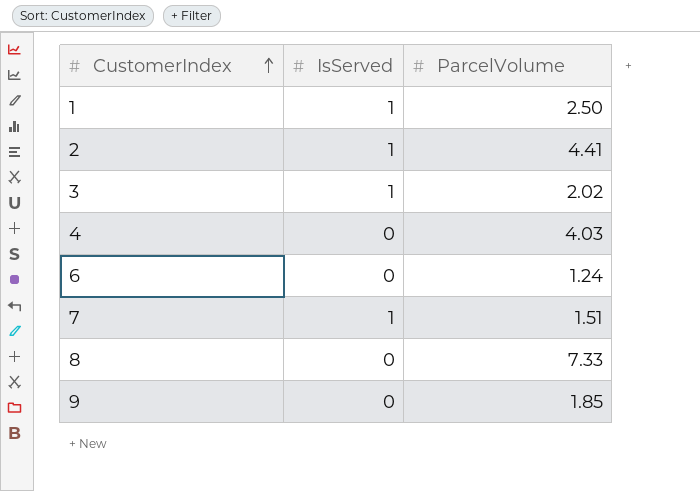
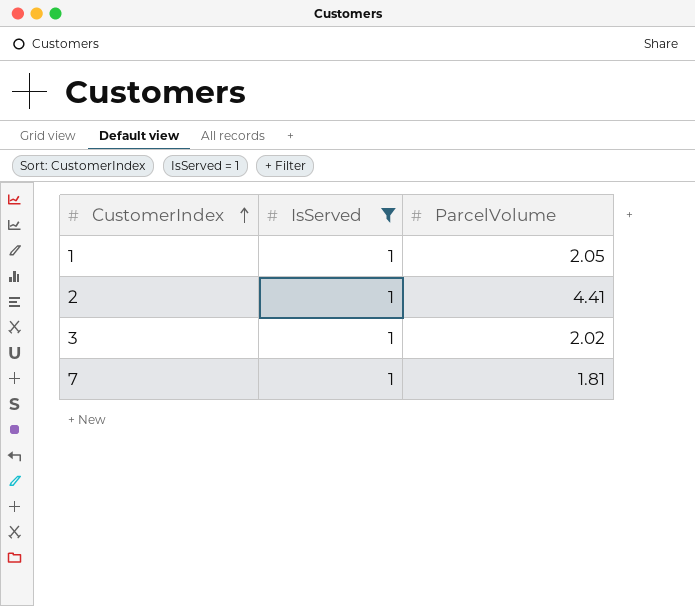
filter: none -> IsServed = 1
1 | ParcelVolume: 2.50 -> 2.05
7 | ParcelVolume: 1.51 -> 1.81

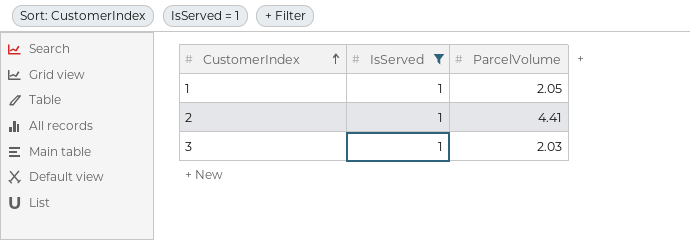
row 7: 1 | 1.81 -> none
3 | ParcelVolume: 2.02 -> 2.03

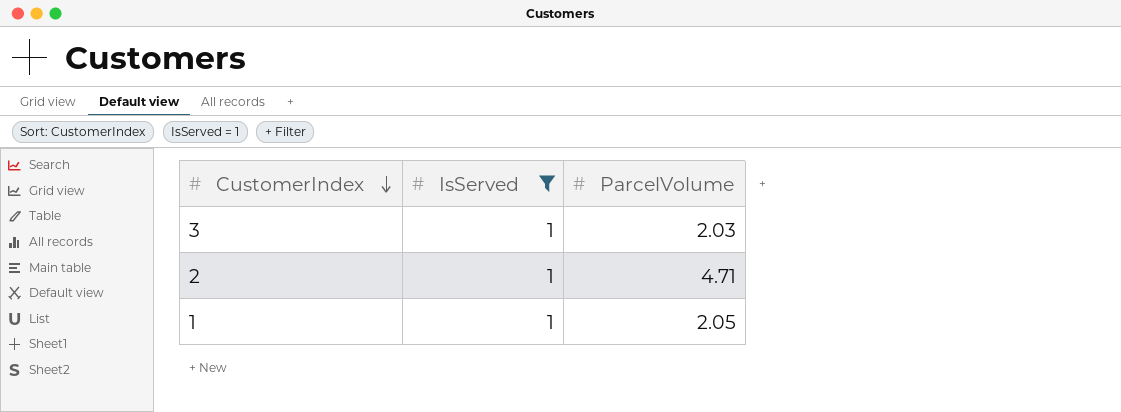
row order: CustomerIndex ascending -> CustomerIndex descending
2 | ParcelVolume: 4.41 -> 4.71

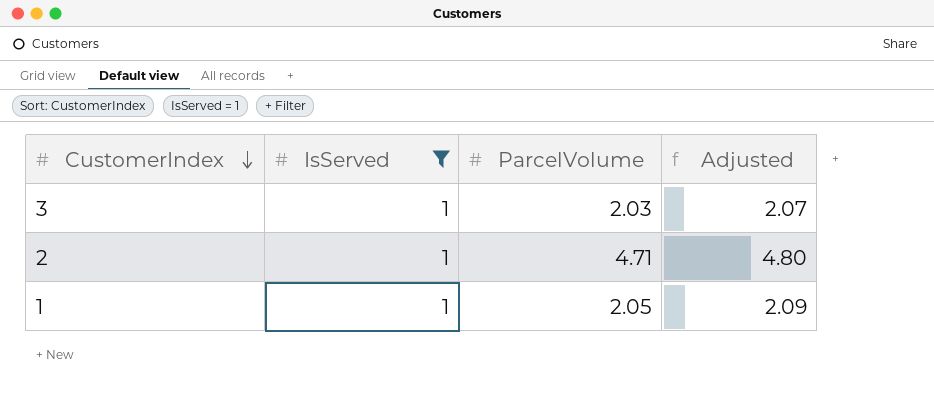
column Adjusted | formula: none -> [ParcelVolume] * 1.02

